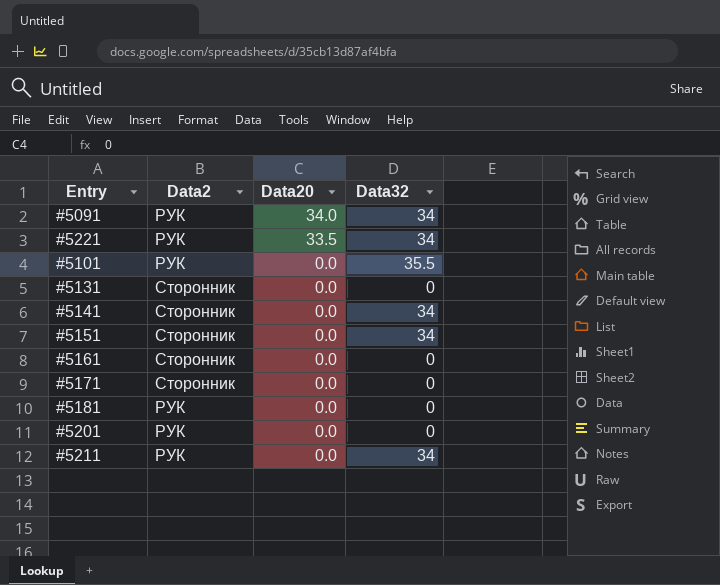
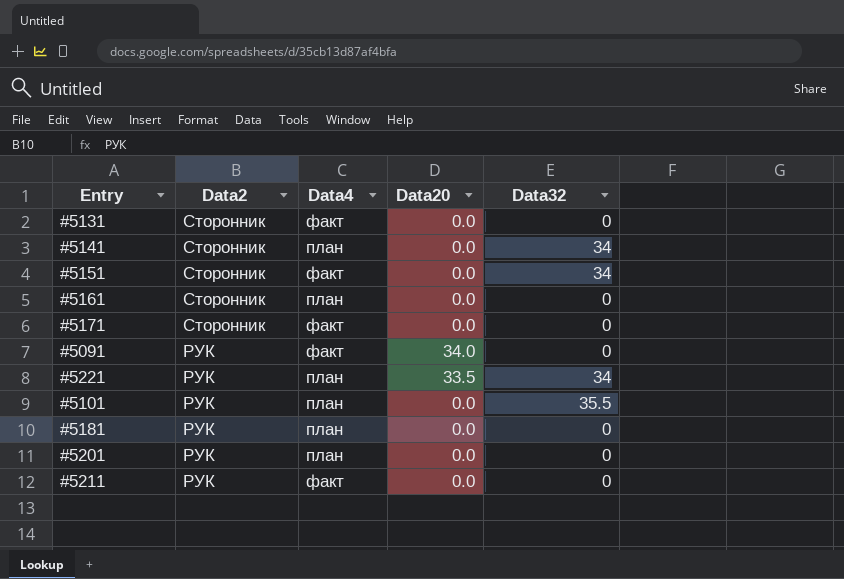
row order: Data20 descending -> Data2 descending
column Data4 | position: none -> 3
#5091 | Data32: 34 -> 0
#5211 | Data32: 34 -> 0

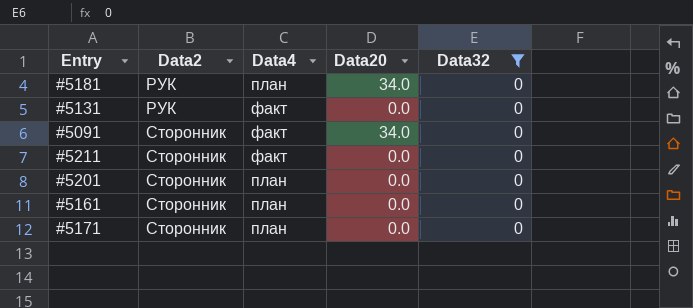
filter: none -> Data32 = 0
row order: Data2 descending -> Data2 ascending
#5181 | Data20: 0.0 -> 34.0
#5131 | Data2: Сторонник -> РУК
#5091 | Data2: РУК -> Сторонник
#5211 | Data2: РУК -> Сторонник
#5201 | Data2: РУК -> Сторонник
#5171 | Data4: факт -> план

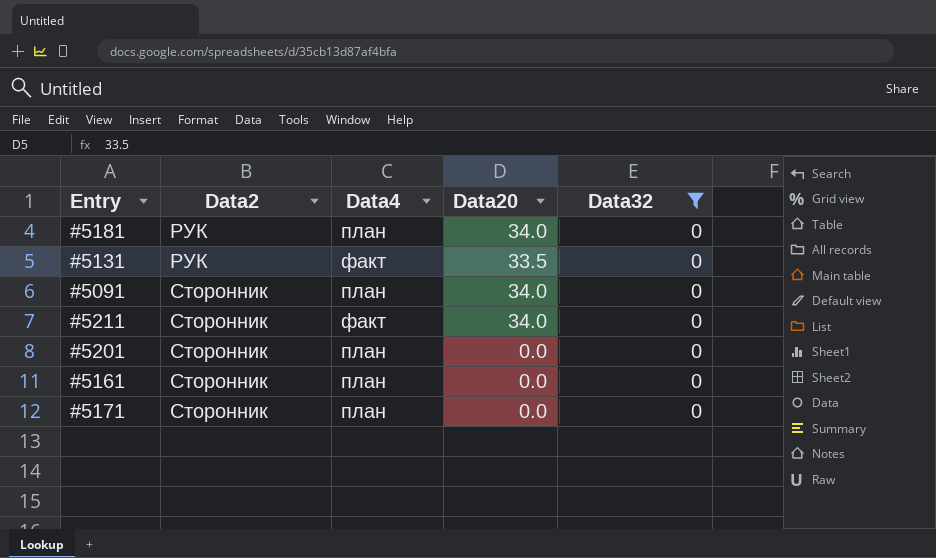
#5131 | Data20: 0.0 -> 33.5
#5091 | Data4: факт -> план
#5211 | Data20: 0.0 -> 34.0

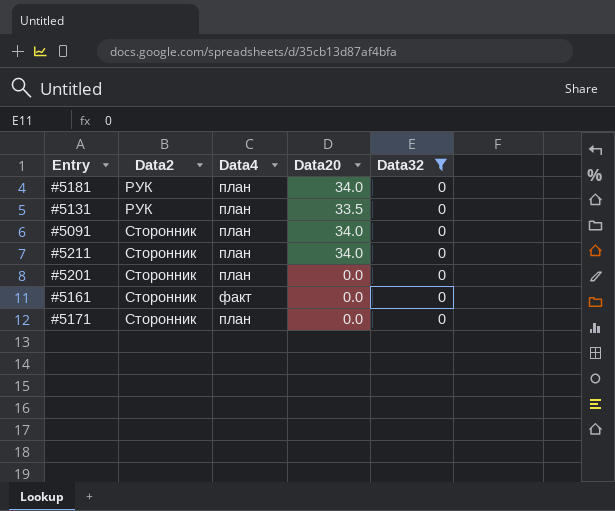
#5131 | Data4: факт -> план
#5211 | Data4: факт -> план
#5161 | Data4: план -> факт

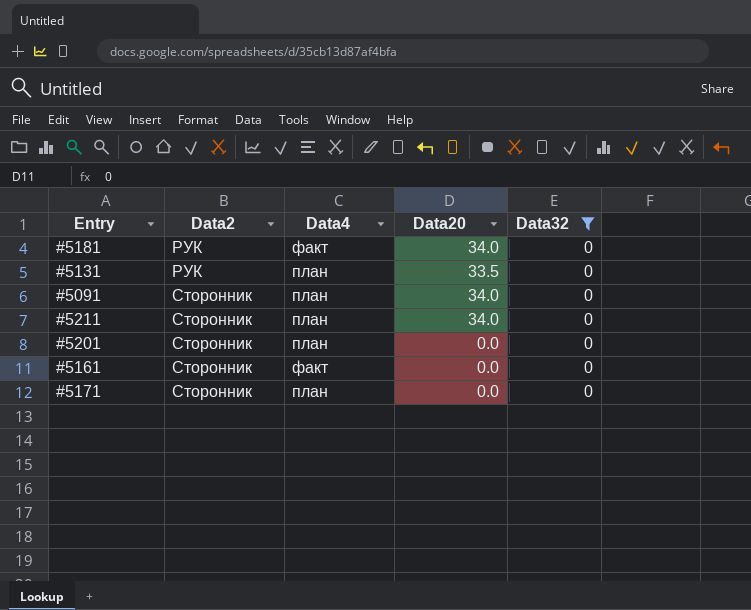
#5181 | Data4: план -> факт

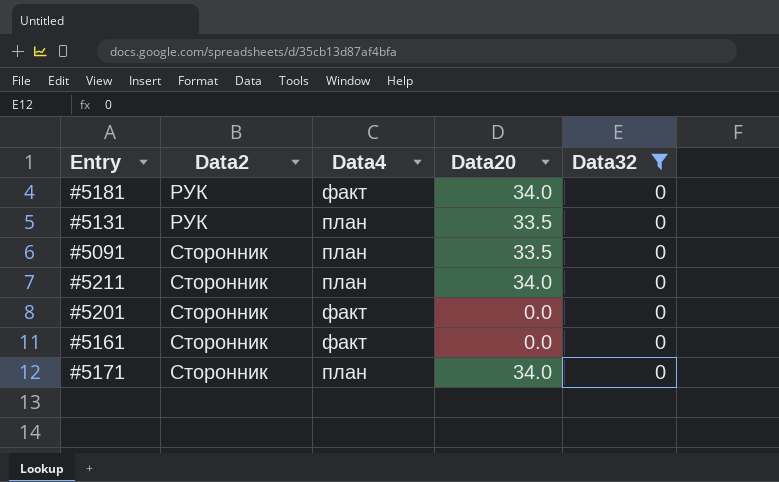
#5091 | Data20: 34.0 -> 33.5
#5201 | Data4: план -> факт
#5171 | Data20: 0.0 -> 34.0

